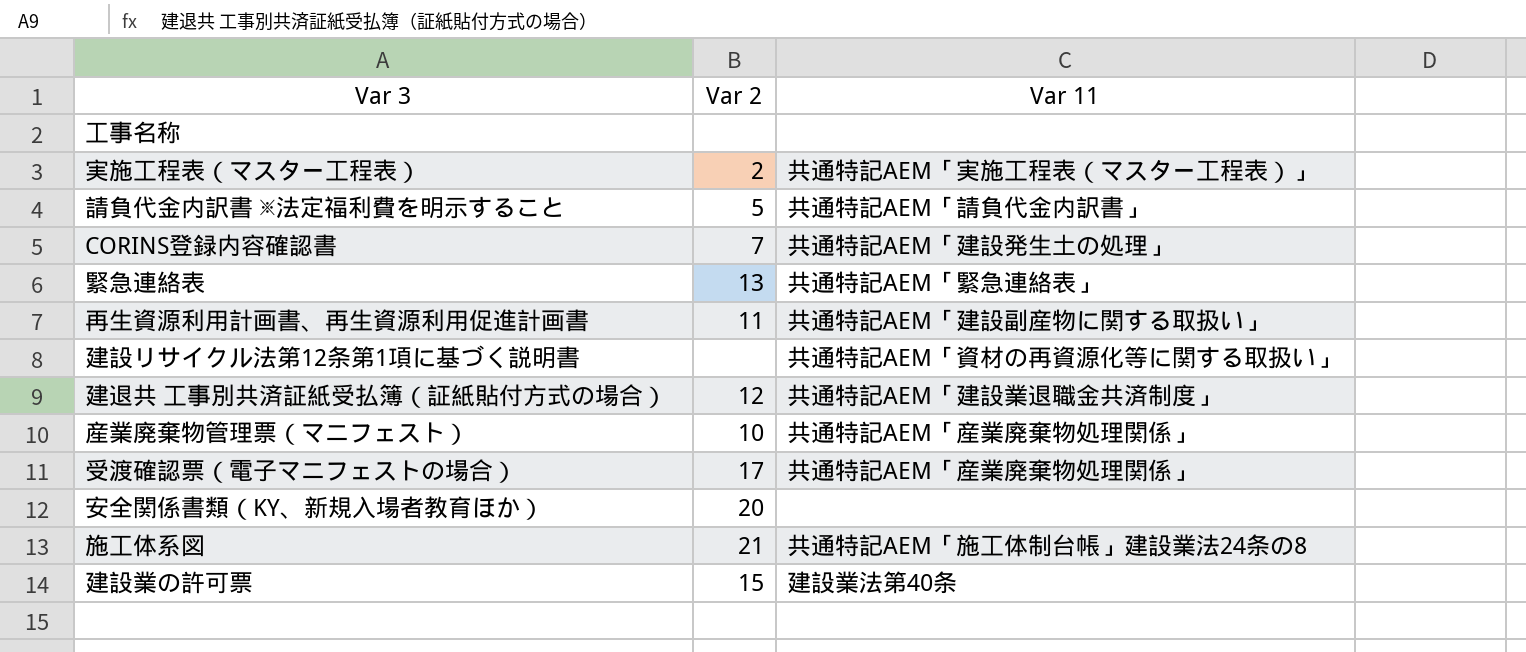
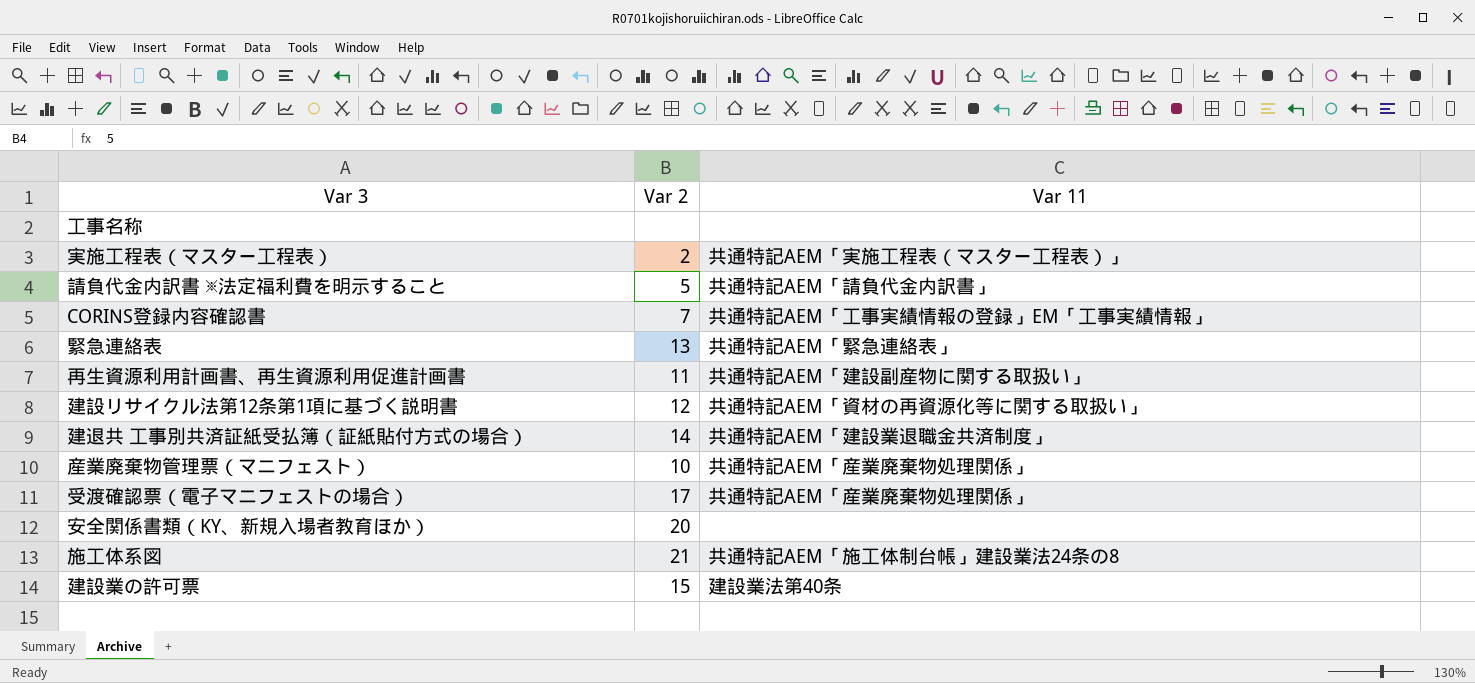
CORINS登録内容確認書 | Var 11: 共通特記AEM「建設発生土の処理」 -> 共通特記AEM「工事実績情報の登録」EM「工事実績情報」
建設リサイクル法第12条第1項に基づく説明書 | Var 2: none -> 12
建退共 工事別共済証紙受払簿（証紙貼付方式の場合） | Var 2: 12 -> 14

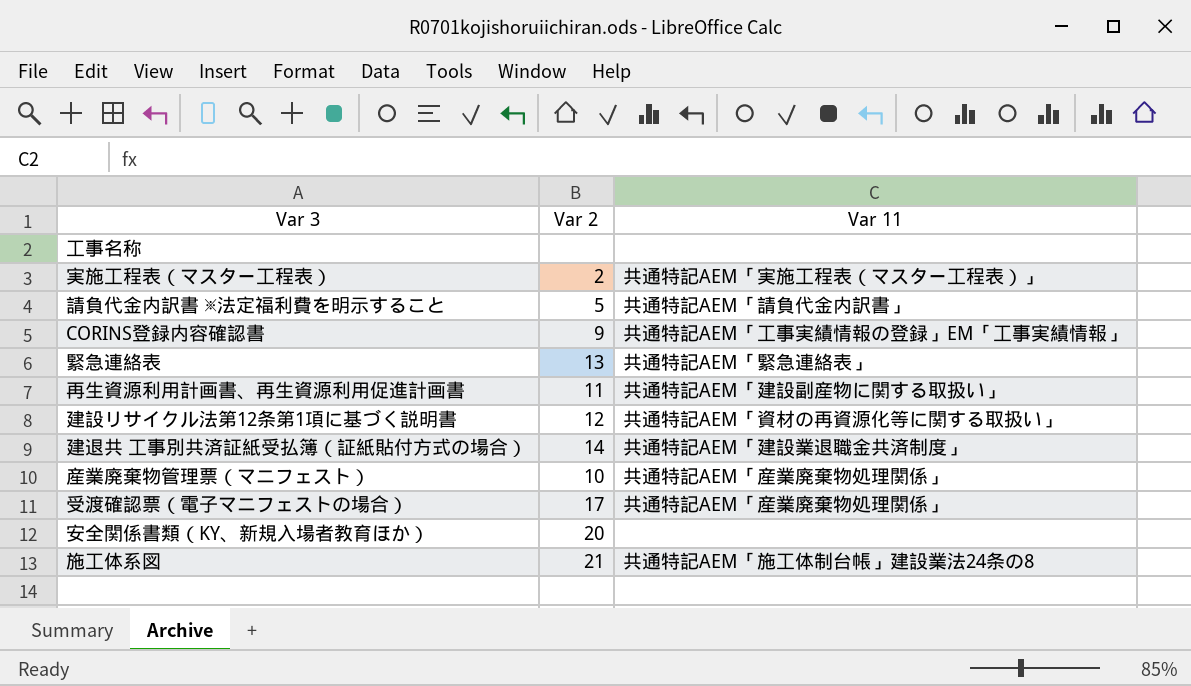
row 建設業の許可票: 15 | 建設業法第40条 -> none
CORINS登録内容確認書 | Var 2: 7 -> 9

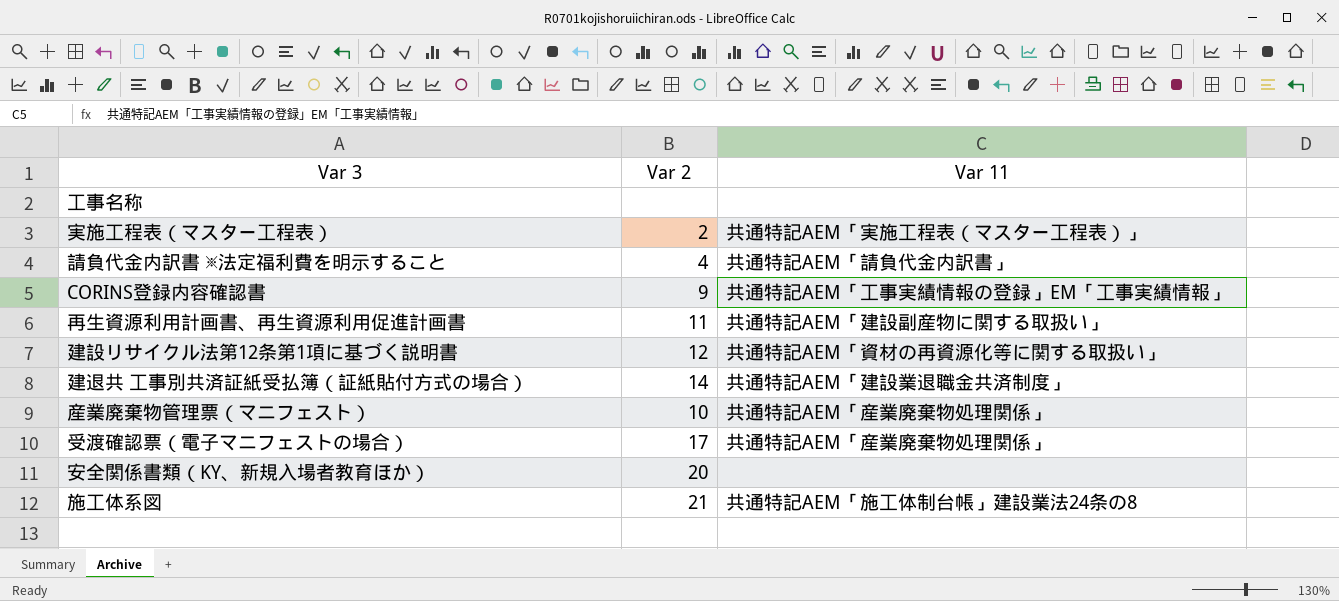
row 緊急連絡表: 13 | 共通特記AEM「緊急連絡表」 -> none
請負代金内訳書 ※法定福利費を明示すること | Var 2: 5 -> 4

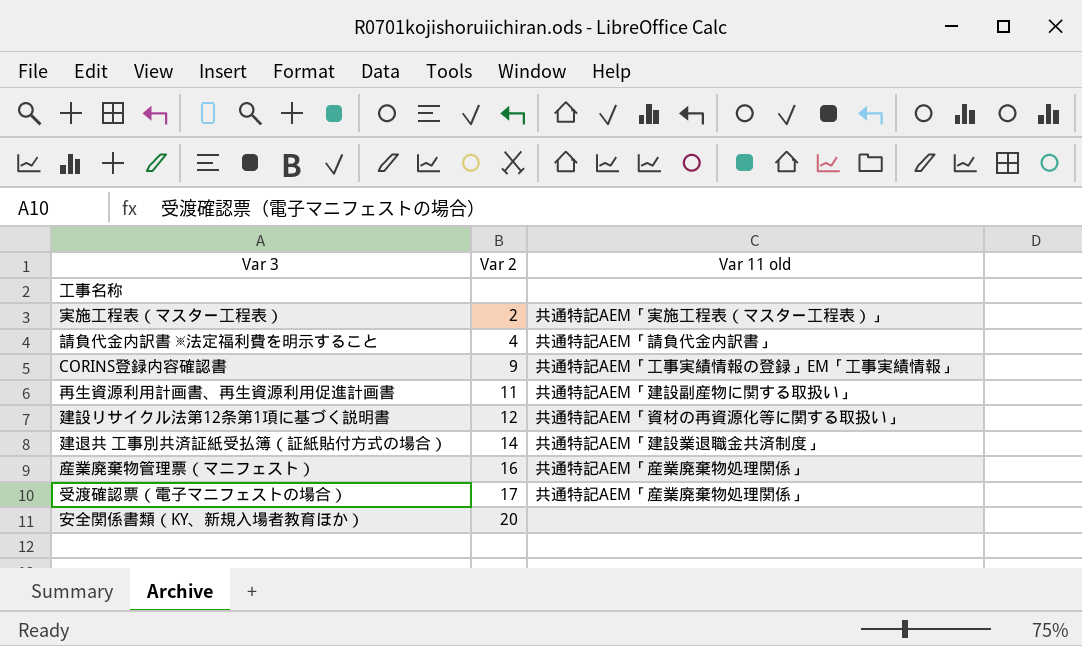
column name: Var 11 -> Var 11 old
row 施工体系図: 21 | 共通特記AEM「施工体制台帳」建設業法24条の8 -> none
産業廃棄物管理票（マニフェスト） | Var 2: 10 -> 16

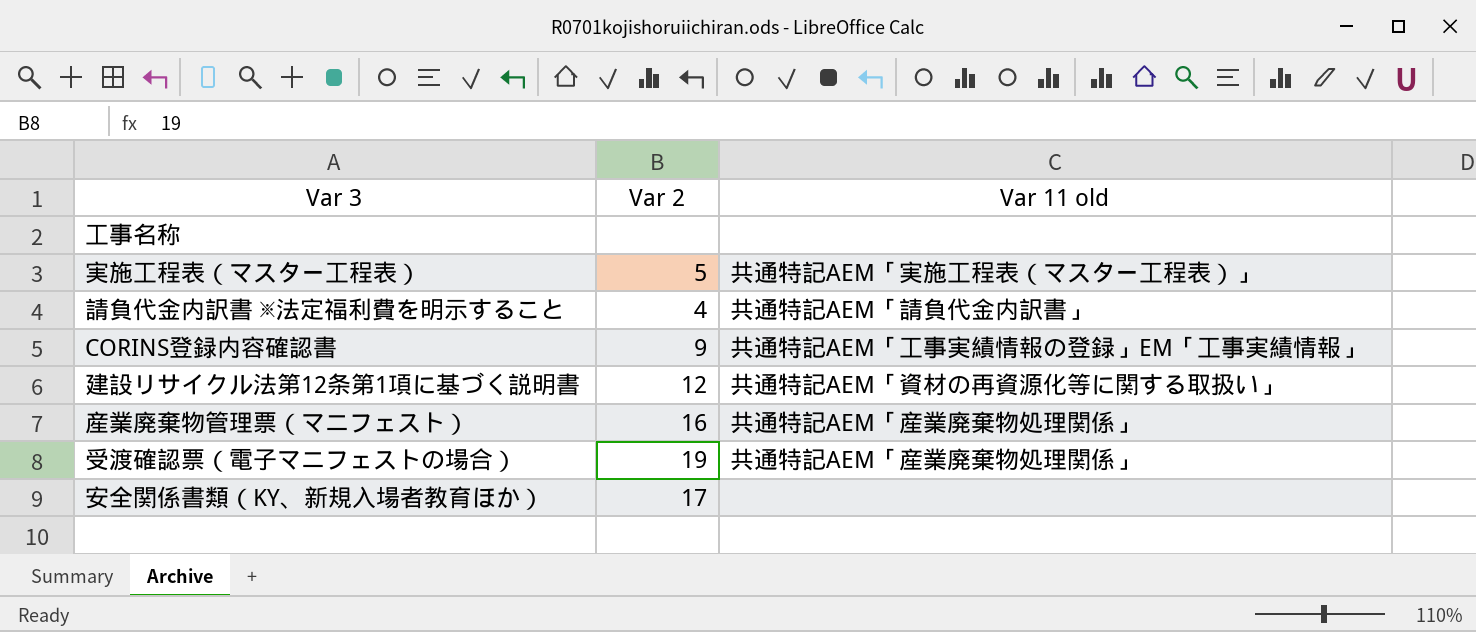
row 再生資源利用計画書、再生資源利用促進計画書: 11 | 共通特記AEM「建設副産物に関する取扱い」 -> none
row 建退共 工事別共済証紙受払簿（証紙貼付方式の場合）: 14 | 共通特記AEM「建設業退職金共済制度」 -> none
実施工程表（マスター工程表） | Var 2: 2 -> 5
受渡確認票（電子マニフェストの場合） | Var 2: 17 -> 19
安全関係書類（KY、新規入場者教育ほか） | Var 2: 20 -> 17

